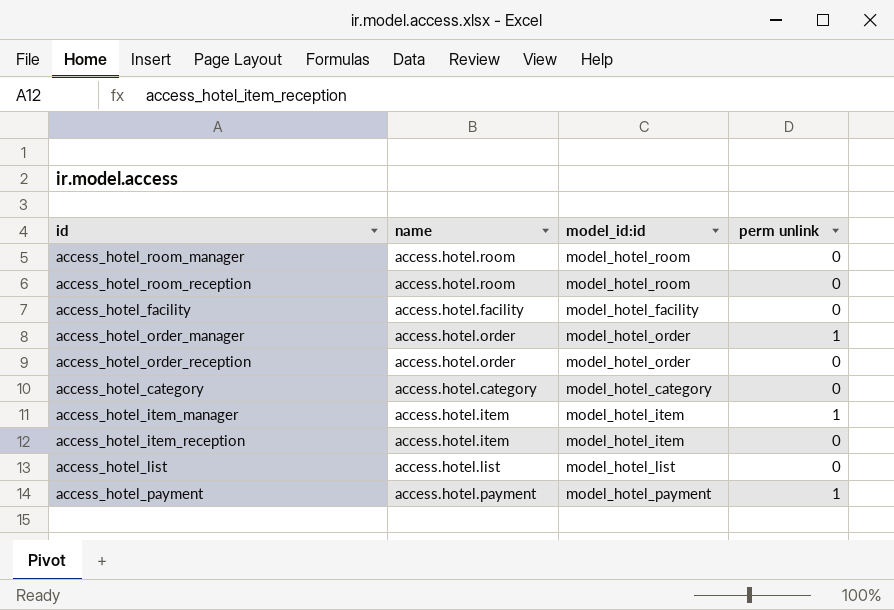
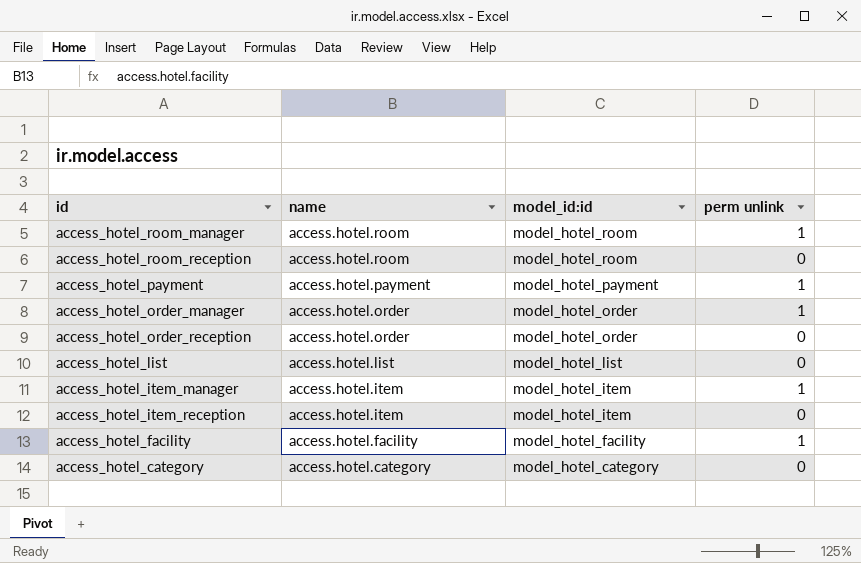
row order: none -> name descending
access_hotel_room_manager | perm unlink: 0 -> 1
access_hotel_facility | perm unlink: 0 -> 1

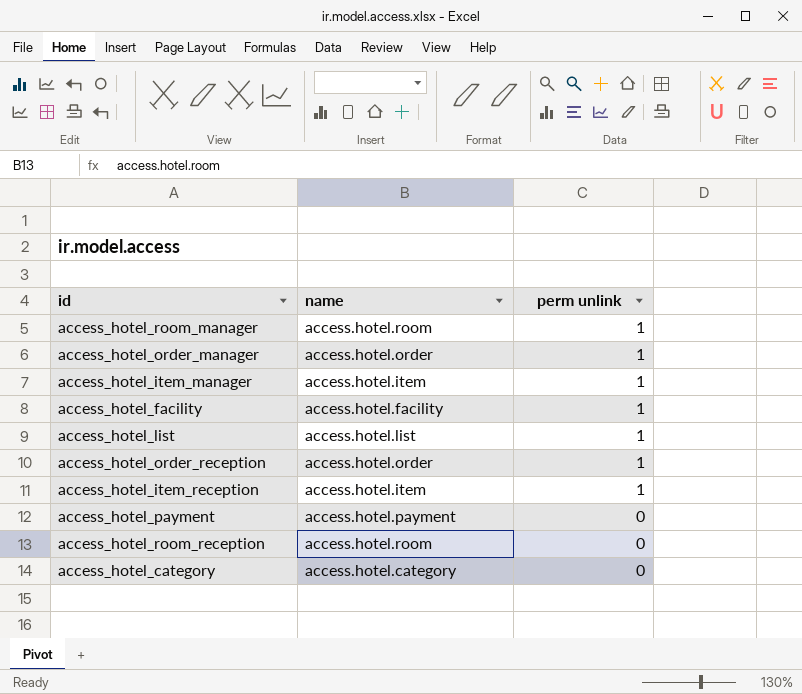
row order: name descending -> perm unlink descending
column model_id:id | position: 3 -> none
access_hotel_list | perm unlink: 0 -> 1
access_hotel_order_reception | perm unlink: 0 -> 1
access_hotel_item_reception | perm unlink: 0 -> 1
access_hotel_payment | perm unlink: 1 -> 0

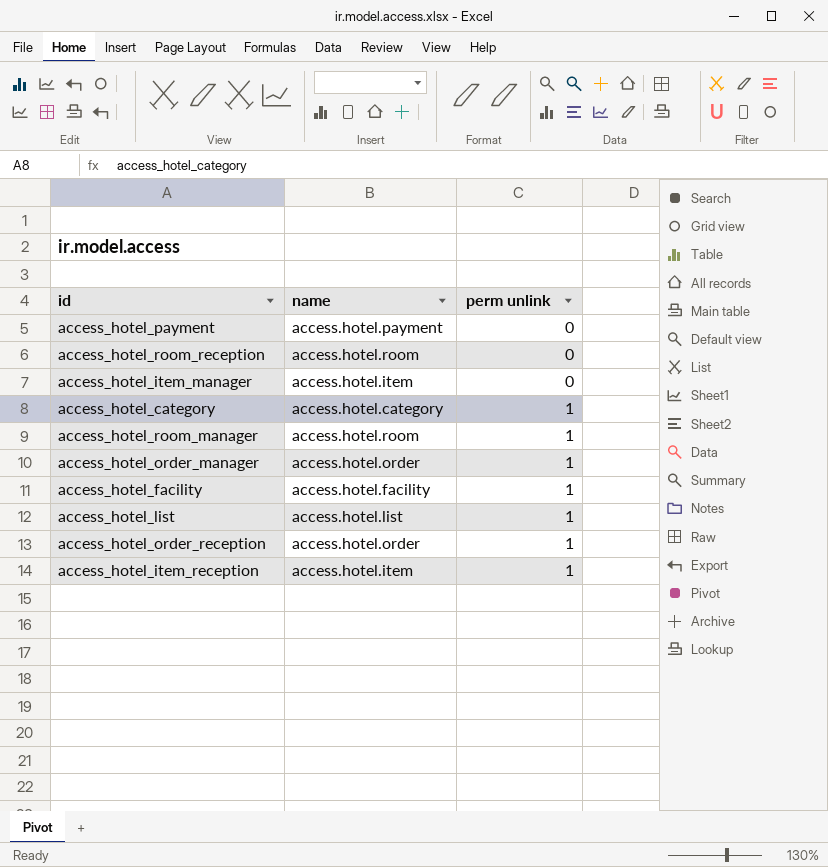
row order: perm unlink descending -> perm unlink ascending
access_hotel_item_manager | perm unlink: 1 -> 0
access_hotel_category | perm unlink: 0 -> 1

